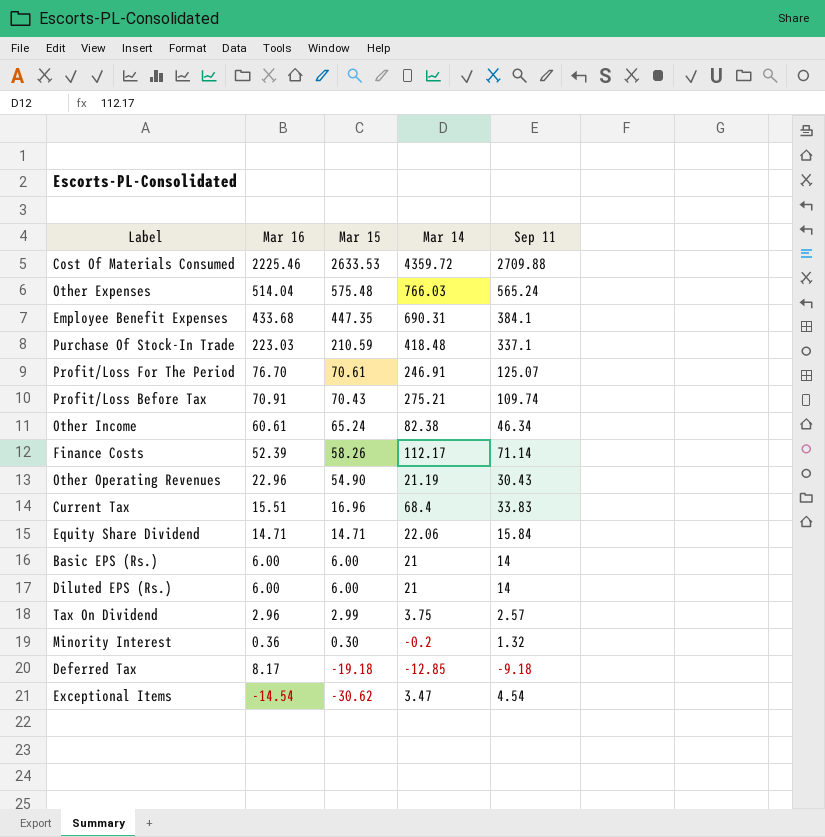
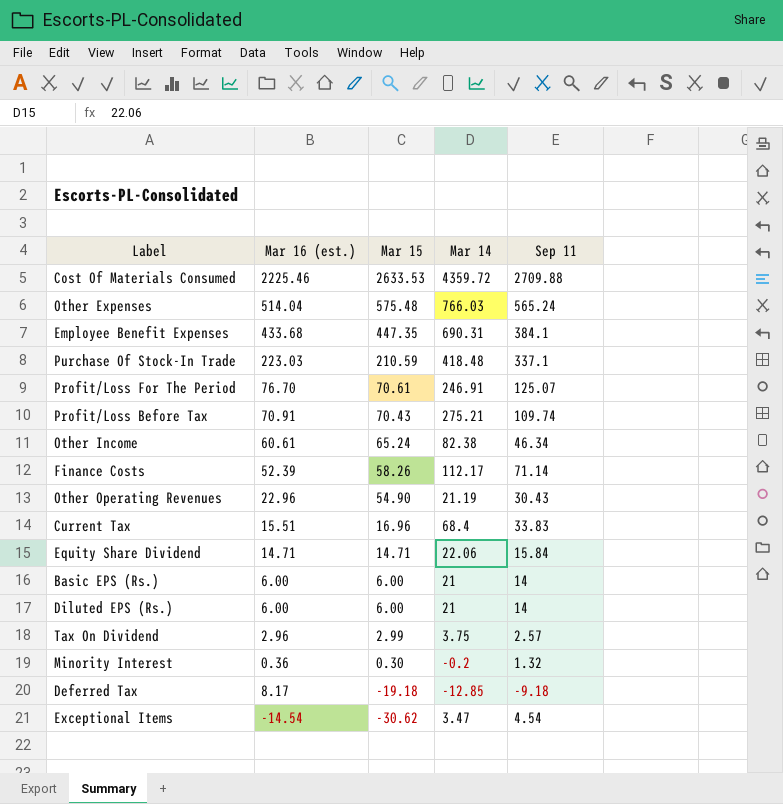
column name: Mar 16 -> Mar 16 (est.)

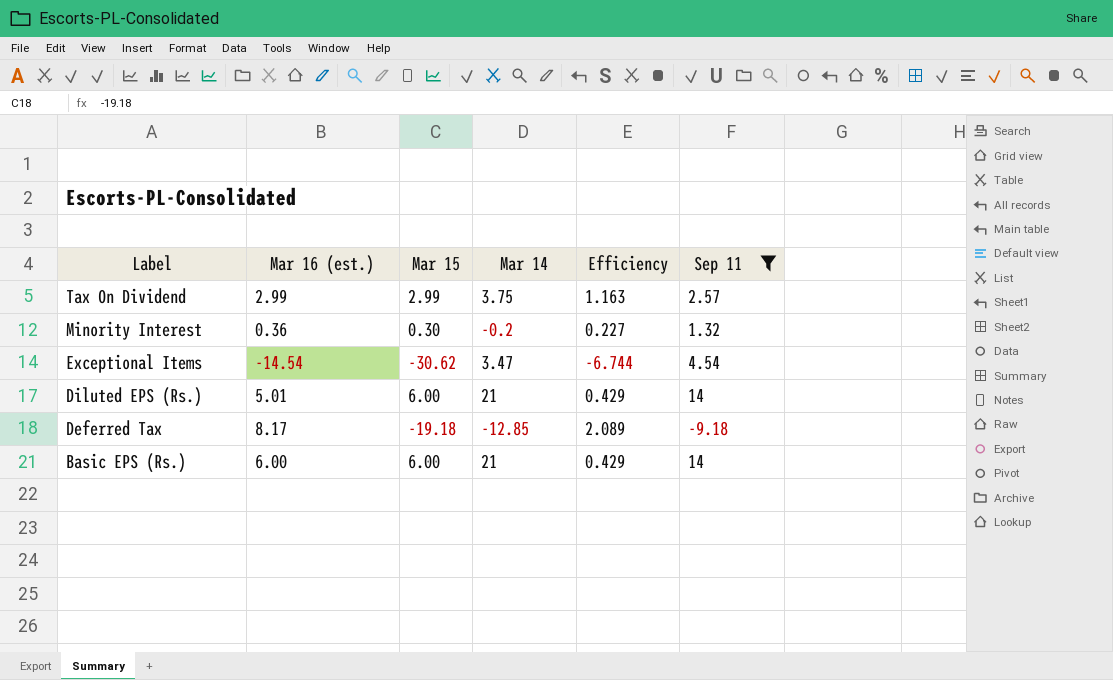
filter: none -> Sep 11 <= 14
row order: Mar 15 descending -> Label descending
column Efficiency | formula: none -> [Mar 15] / [Sep 11]
Tax On Dividend | Mar 16 (est.): 2.96 -> 2.99
Diluted EPS (Rs.) | Mar 16 (est.): 6.00 -> 5.01

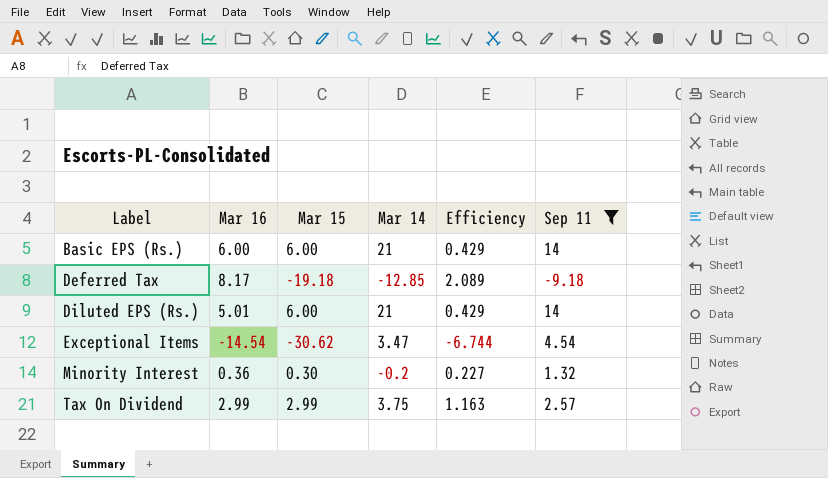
row order: Label descending -> Label ascending
column name: Mar 16 (est.) -> Mar 16

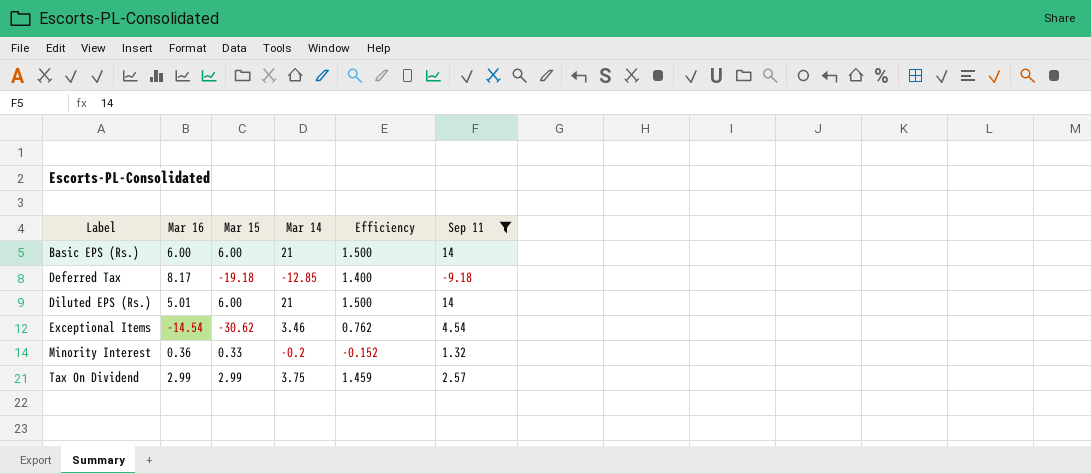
column Efficiency | formula: [Mar 15] / [Sep 11] -> [Mar 14] / [Sep 11]
Exceptional Items | Mar 14: 3.47 -> 3.46
Minority Interest | Mar 15: 0.30 -> 0.33

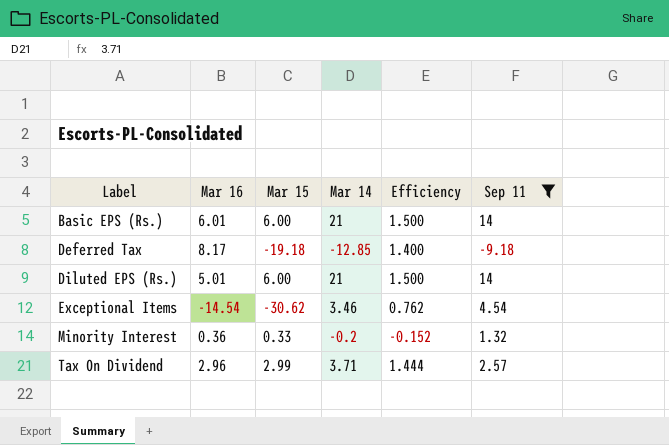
Basic EPS (Rs.) | Mar 16: 6.00 -> 6.01
Tax On Dividend | Mar 16: 2.99 -> 2.96
Tax On Dividend | Mar 14: 3.75 -> 3.71
Tax On Dividend | Efficiency: 1.459 -> 1.444

